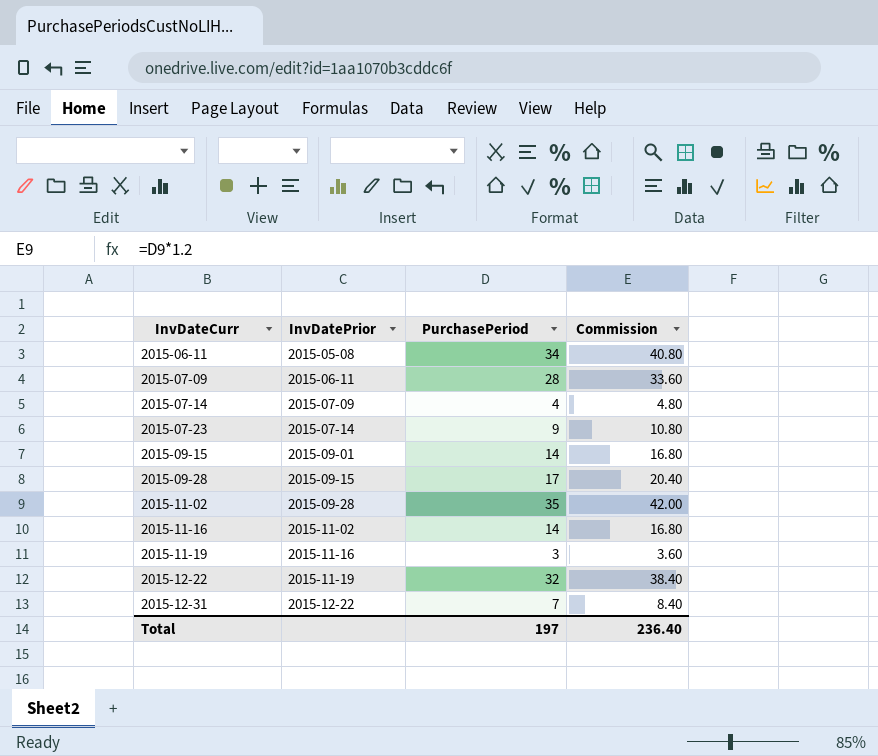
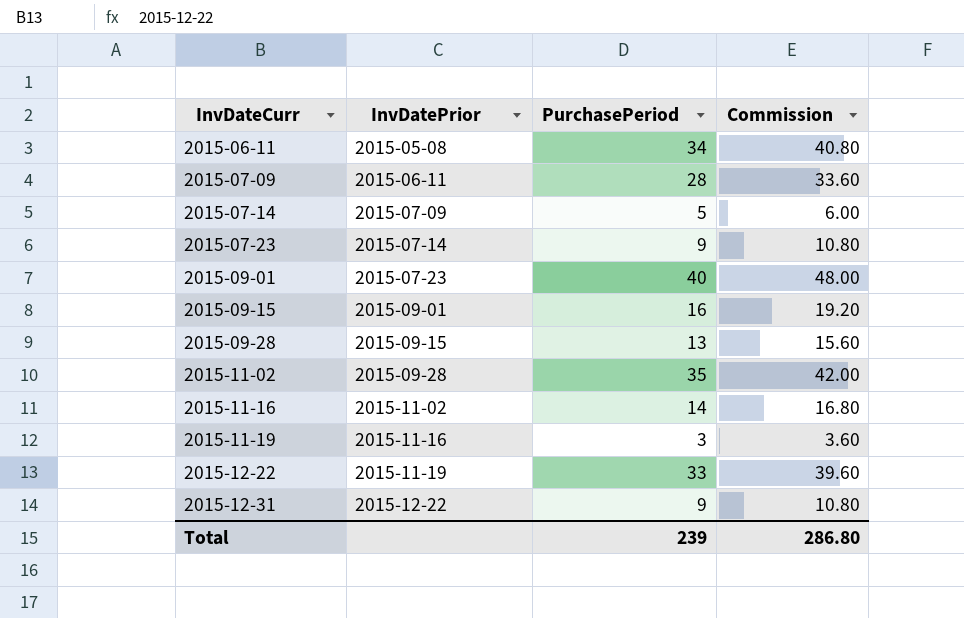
2015-07-14 | PurchasePeriod: 4 -> 5
2015-07-14 | Commission: 4.80 -> 6.00
row 2015-09-01: none -> 2015-07-23 | 40 | 48.00
2015-09-15 | PurchasePeriod: 14 -> 16
2015-09-15 | Commission: 16.80 -> 19.20
2015-09-28 | PurchasePeriod: 17 -> 13
2015-09-28 | Commission: 20.40 -> 15.60
2015-12-22 | PurchasePeriod: 32 -> 33
2015-12-22 | Commission: 38.40 -> 39.60
2015-12-31 | PurchasePeriod: 7 -> 9
2015-12-31 | Commission: 8.40 -> 10.80
Total | PurchasePeriod: 197 -> 239
Total | Commission: 236.40 -> 286.80

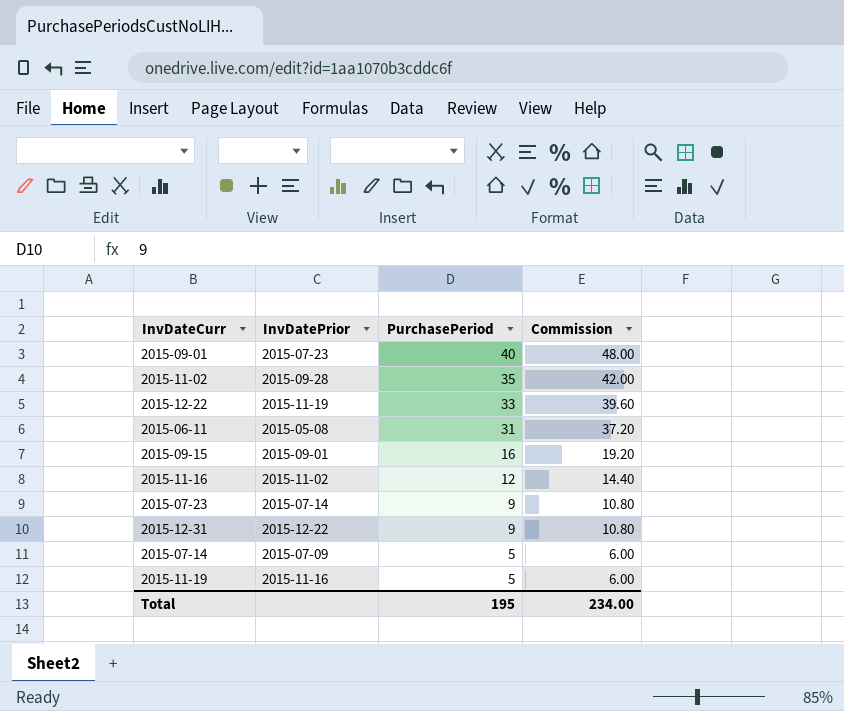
row order: InvDateCurr ascending -> PurchasePeriod descending
row 2015-07-09: 2015-06-11 | 28 | 33.60 -> none
row 2015-09-28: 2015-09-15 | 13 | 15.60 -> none
2015-06-11 | PurchasePeriod: 34 -> 31
2015-06-11 | Commission: 40.80 -> 37.20
2015-11-16 | PurchasePeriod: 14 -> 12
2015-11-16 | Commission: 16.80 -> 14.40
2015-11-19 | PurchasePeriod: 3 -> 5
2015-11-19 | Commission: 3.60 -> 6.00
Total | PurchasePeriod: 239 -> 195
Total | Commission: 286.80 -> 234.00

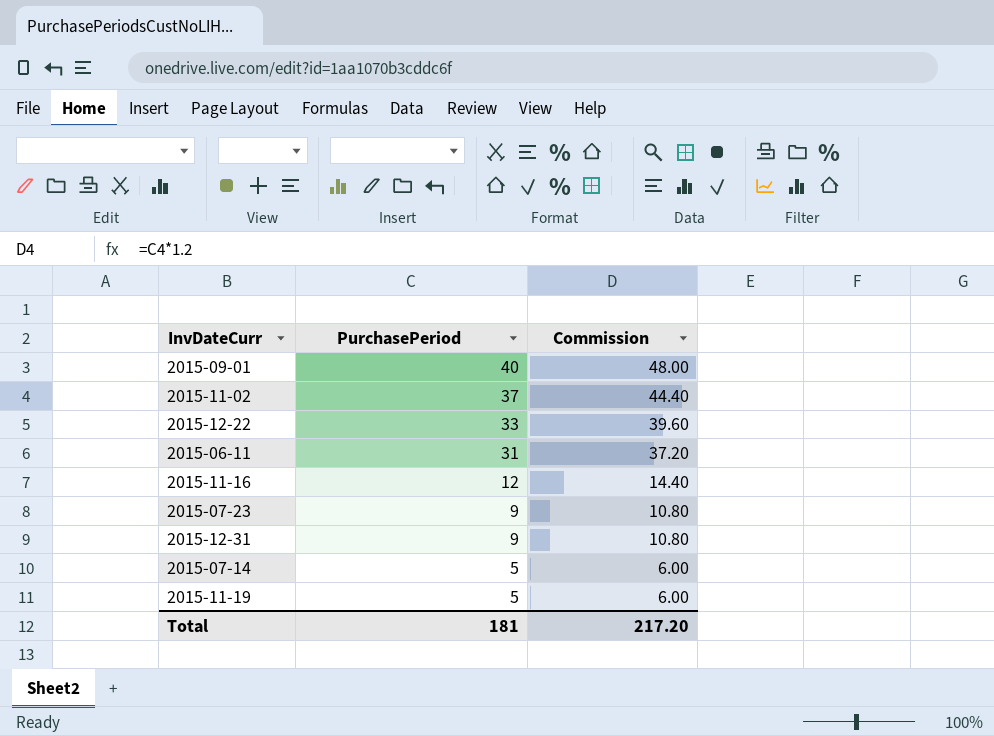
column InvDatePrior | position: 2 -> none
row 2015-09-15: 2015-09-01 | 16 | 19.20 -> none
2015-11-02 | PurchasePeriod: 35 -> 37
2015-11-02 | Commission: 42.00 -> 44.40
Total | PurchasePeriod: 195 -> 181
Total | Commission: 234.00 -> 217.20

